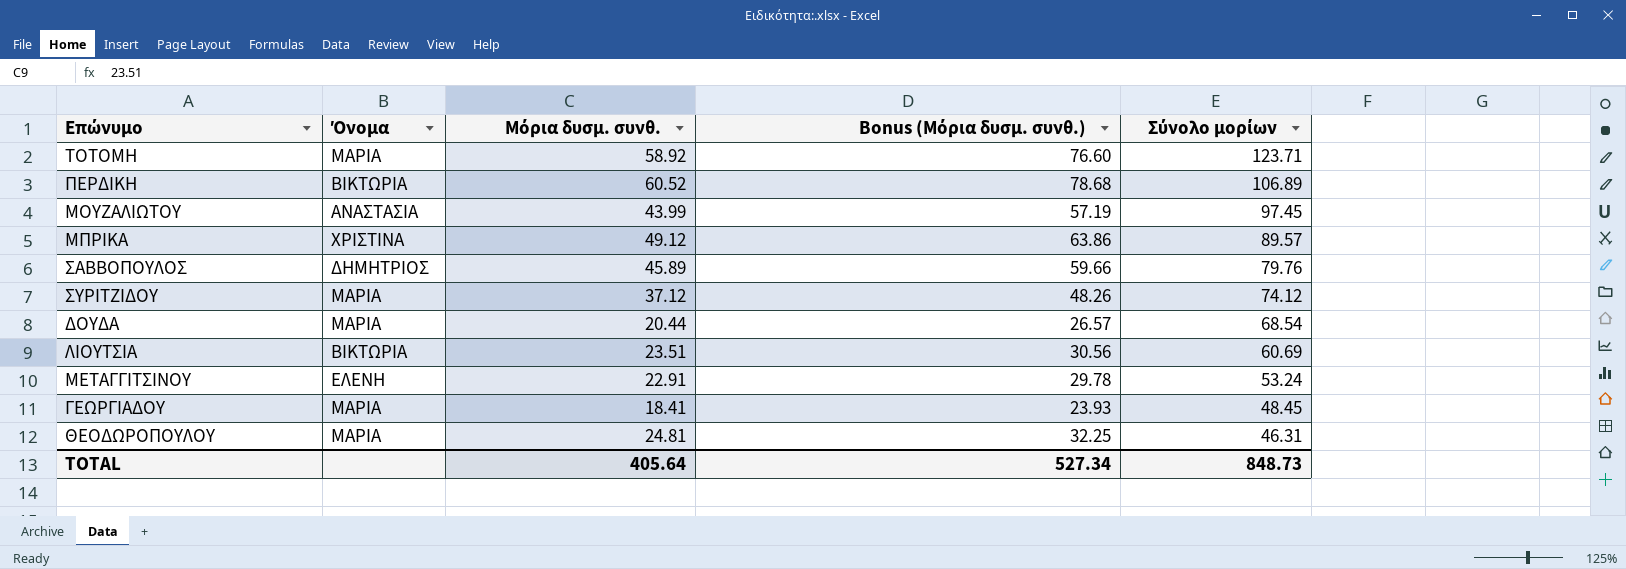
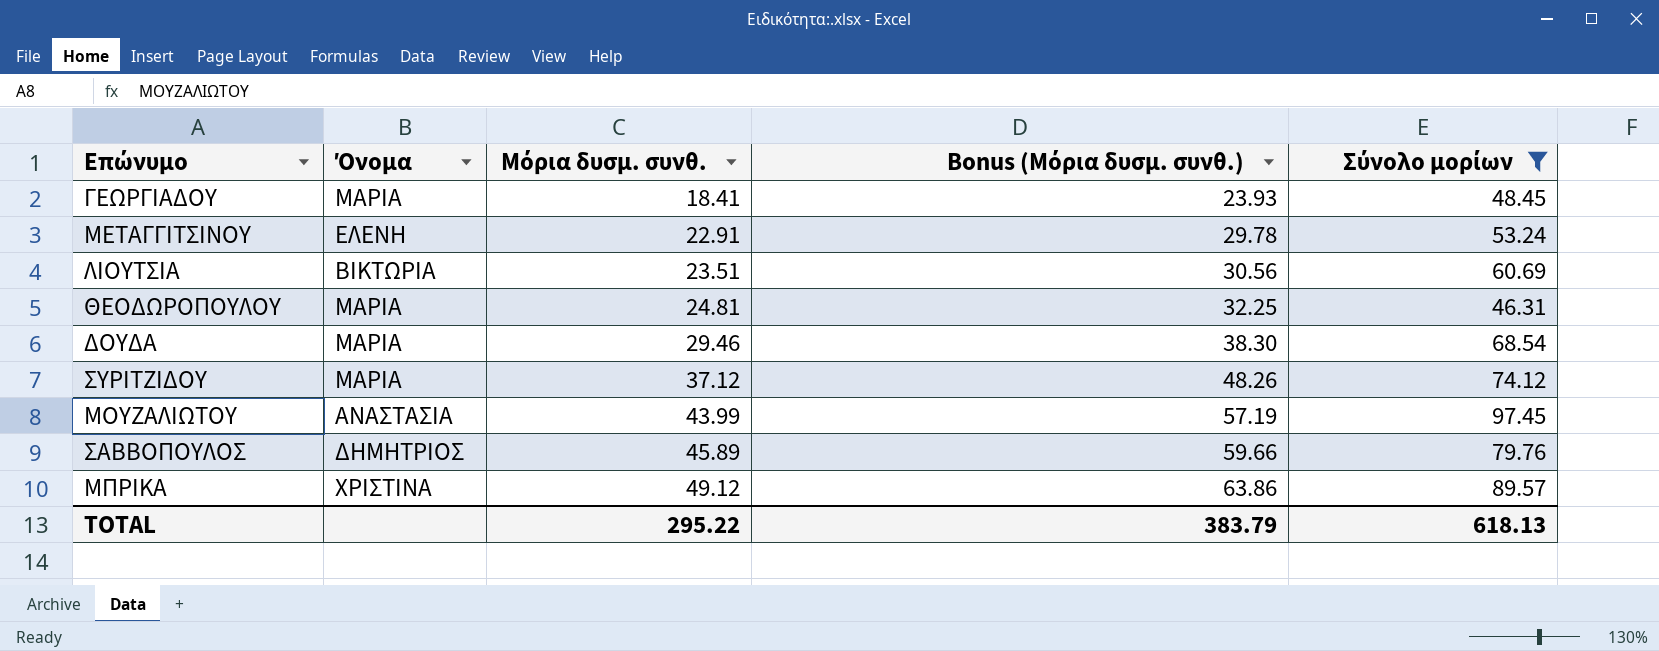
filter: none -> Σύνολο μορίων <= 97.45
row order: Σύνολο μορίων descending -> Μόρια δυσμ. συνθ. ascending
ΔΟΥΔΑ | Μόρια δυσμ. συνθ.: 20.44 -> 29.46
ΔΟΥΔΑ | Bonus (Μόρια δυσμ. συνθ.): 26.57 -> 38.30
TOTAL | Μόρια δυσμ. συνθ.: 405.64 -> 295.22
TOTAL | Bonus (Μόρια δυσμ. συνθ.): 527.34 -> 383.79
TOTAL | Σύνολο μορίων: 848.73 -> 618.13

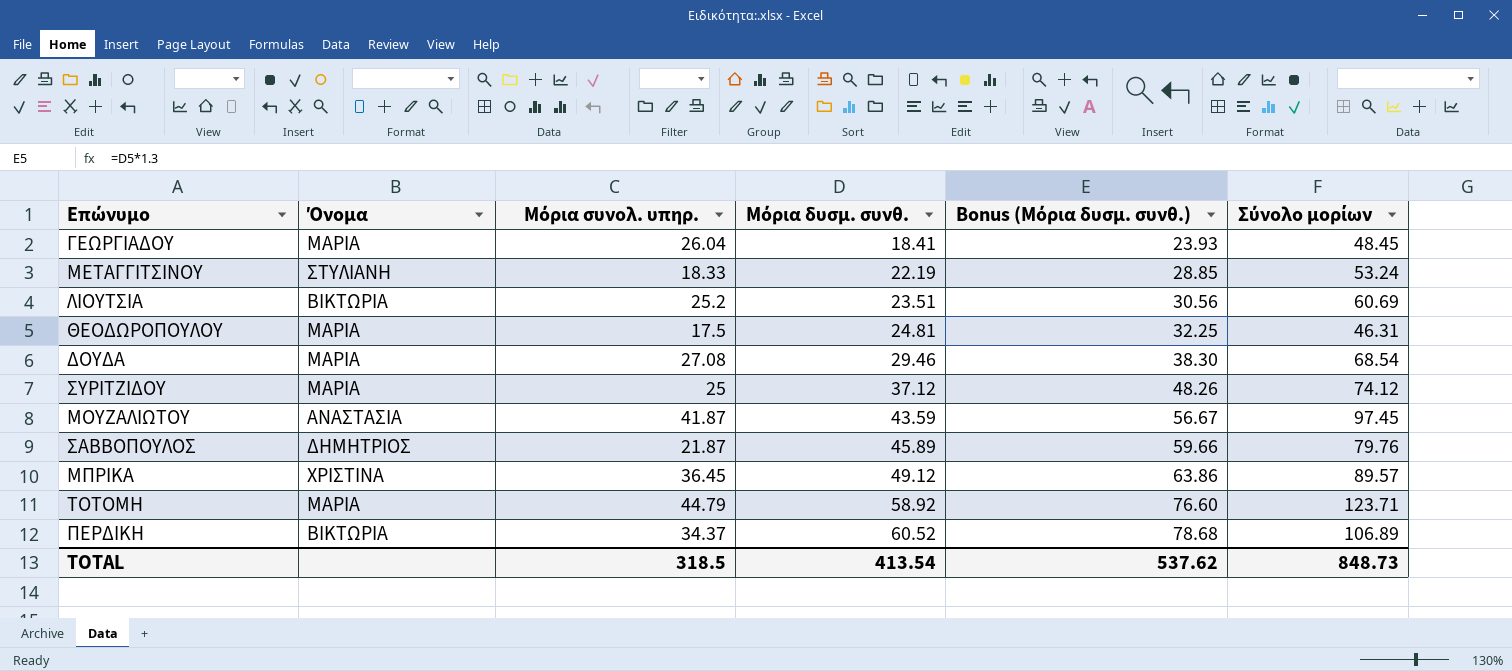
filter: Σύνολο μορίων <= 97.45 -> none
column Μόρια συνολ. υπηρ. | position: none -> 3
ΜΕΤΑΓΓΙΤΣΙΝΟΥ | Όνομα: ΕΛΕΝΗ -> ΣΤΥΛΙΑΝΗ
ΜΕΤΑΓΓΙΤΣΙΝΟΥ | Μόρια δυσμ. συνθ.: 22.91 -> 22.19
ΜΕΤΑΓΓΙΤΣΙΝΟΥ | Bonus (Μόρια δυσμ. συνθ.): 29.78 -> 28.85
ΜΟΥΖΑΛΙΩΤΟΥ | Μόρια δυσμ. συνθ.: 43.99 -> 43.59
ΜΟΥΖΑΛΙΩΤΟΥ | Bonus (Μόρια δυσμ. συνθ.): 57.19 -> 56.67
TOTAL | Μόρια δυσμ. συνθ.: 295.22 -> 413.54
TOTAL | Bonus (Μόρια δυσμ. συνθ.): 383.79 -> 537.62
TOTAL | Σύνολο μορίων: 618.13 -> 848.73

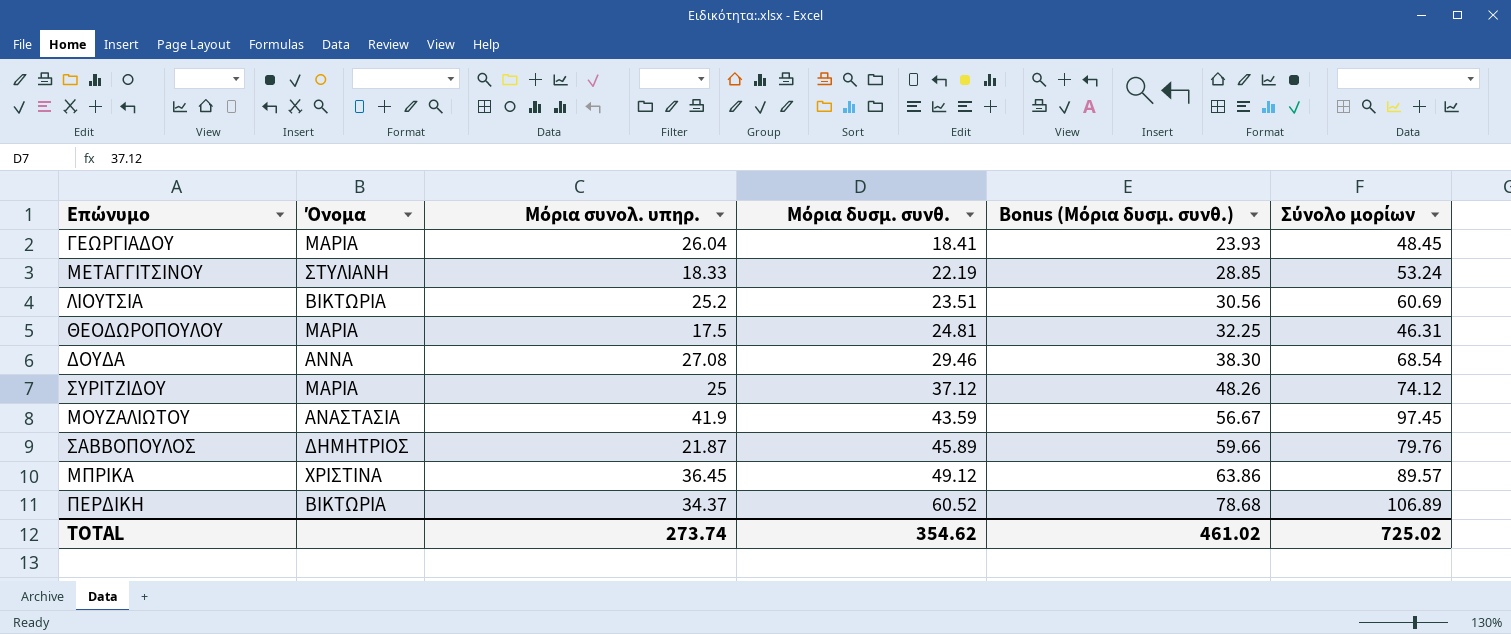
row ΤΟΤΟΜΗ: ΜΑΡΙΑ | 44.79 | 58.92 | 76.60 | 123.71 -> none
ΔΟΥΔΑ | Όνομα: ΜΑΡΙΑ -> ΑΝΝΑ
ΜΟΥΖΑΛΙΩΤΟΥ | Μόρια συνολ. υπηρ.: 41.87 -> 41.9
TOTAL | Μόρια συνολ. υπηρ.: 318.5 -> 273.74
TOTAL | Μόρια δυσμ. συνθ.: 413.54 -> 354.62
TOTAL | Bonus (Μόρια δυσμ. συνθ.): 537.62 -> 461.02
TOTAL | Σύνολο μορίων: 848.73 -> 725.02

